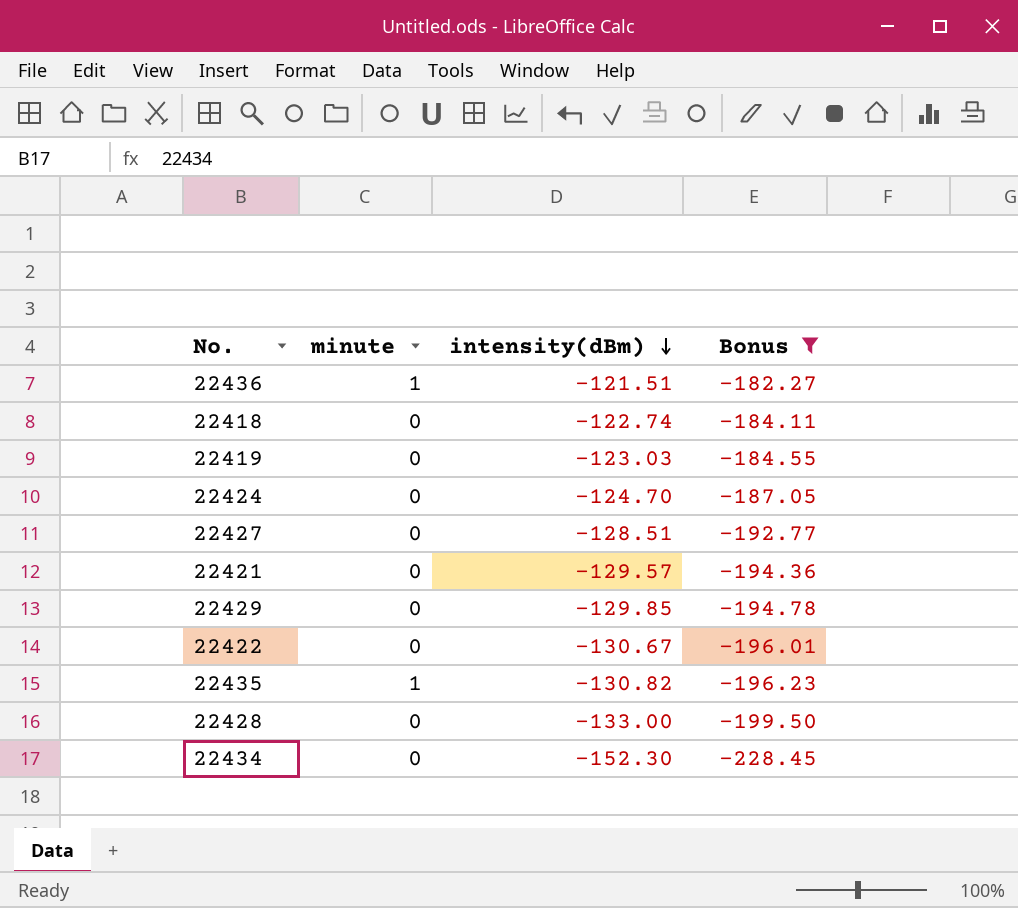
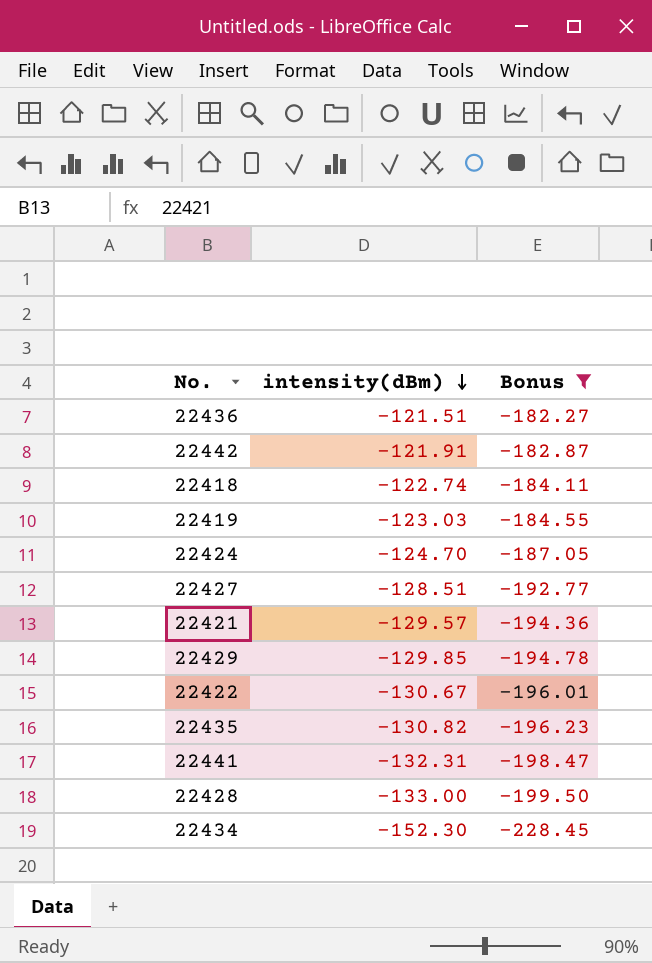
column minute | position: 2 -> none
row 22442: none -> -121.91 | -182.87
row 22441: none -> -132.31 | -198.47

